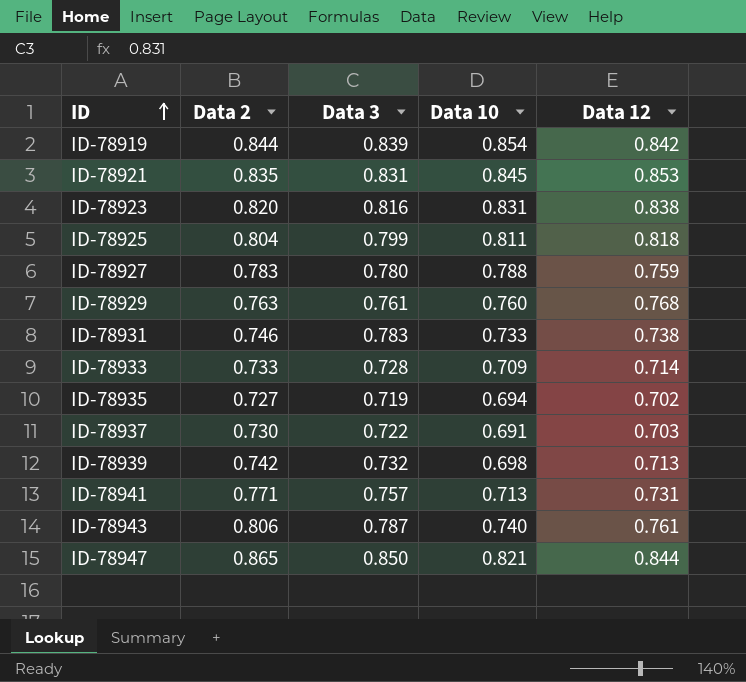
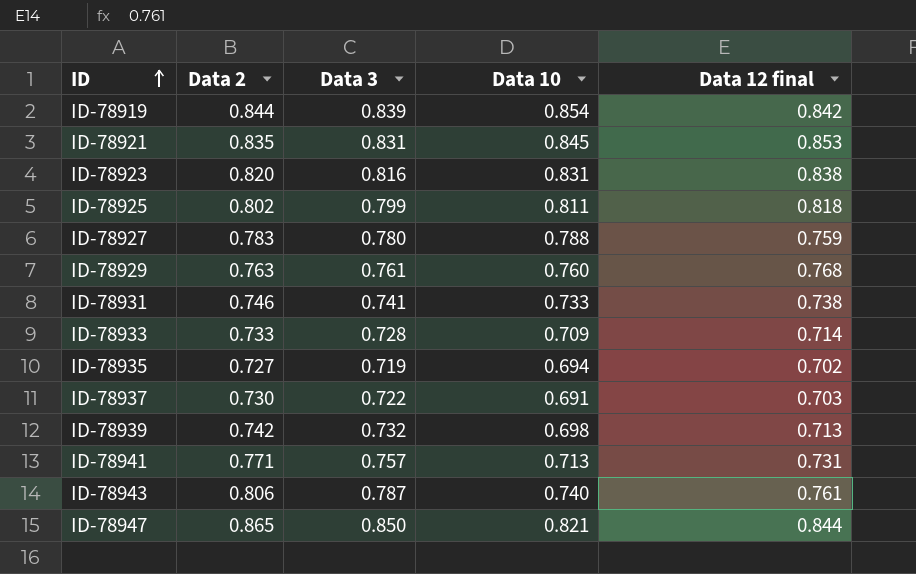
column name: Data 12 -> Data 12 final
ID-78925 | Data 2: 0.804 -> 0.802
ID-78931 | Data 3: 0.783 -> 0.741

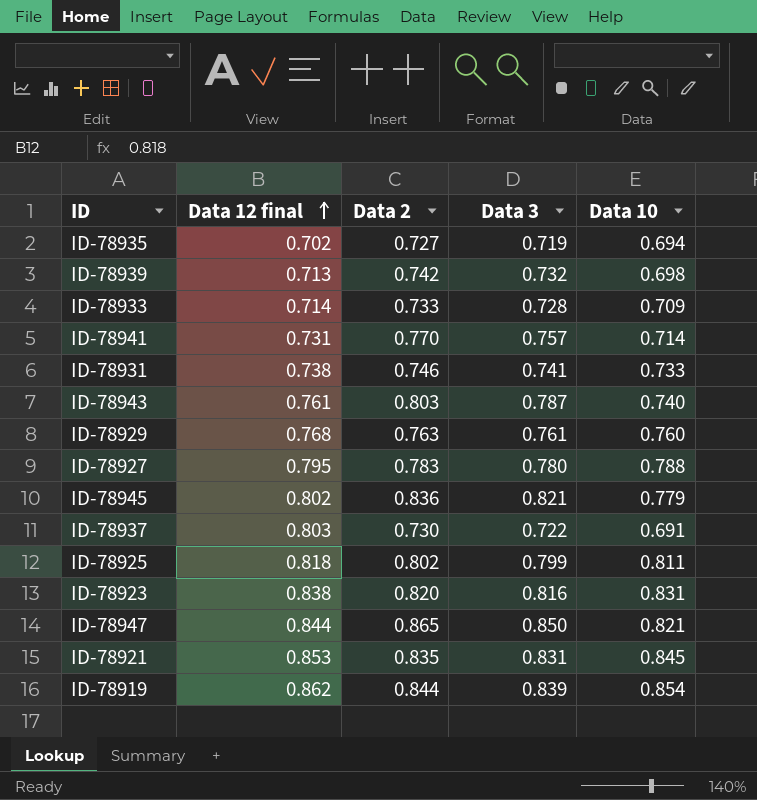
row order: ID ascending -> Data 12 final ascending
column Data 12 final | position: 5 -> 2
ID-78941 | Data 2: 0.771 -> 0.770
ID-78941 | Data 10: 0.713 -> 0.714
ID-78943 | Data 2: 0.806 -> 0.803
ID-78927 | Data 12 final: 0.759 -> 0.795
row ID-78945: none -> 0.802 | 0.836 | 0.821 | 0.779
ID-78937 | Data 12 final: 0.703 -> 0.803
ID-78919 | Data 12 final: 0.842 -> 0.862

